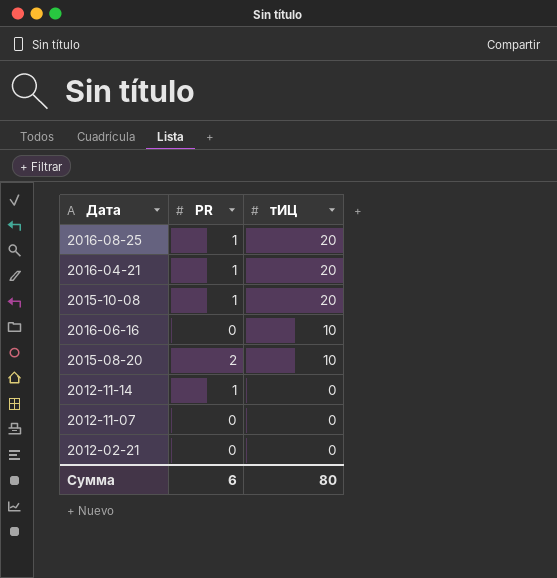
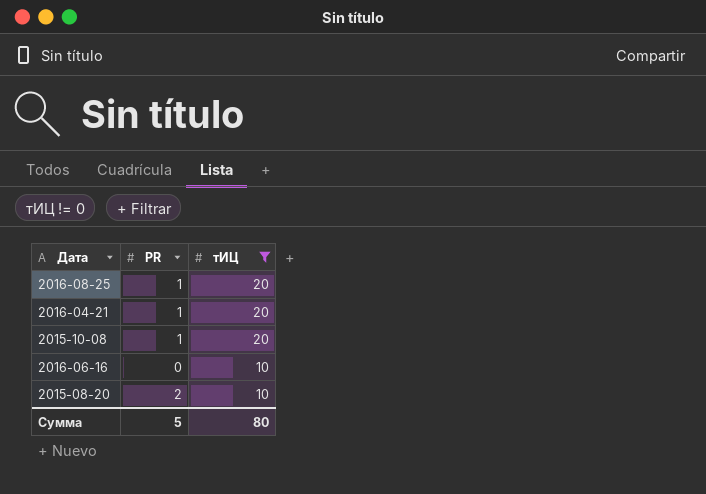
filter: none -> тИЦ != 0
Сумма | PR: 6 -> 5

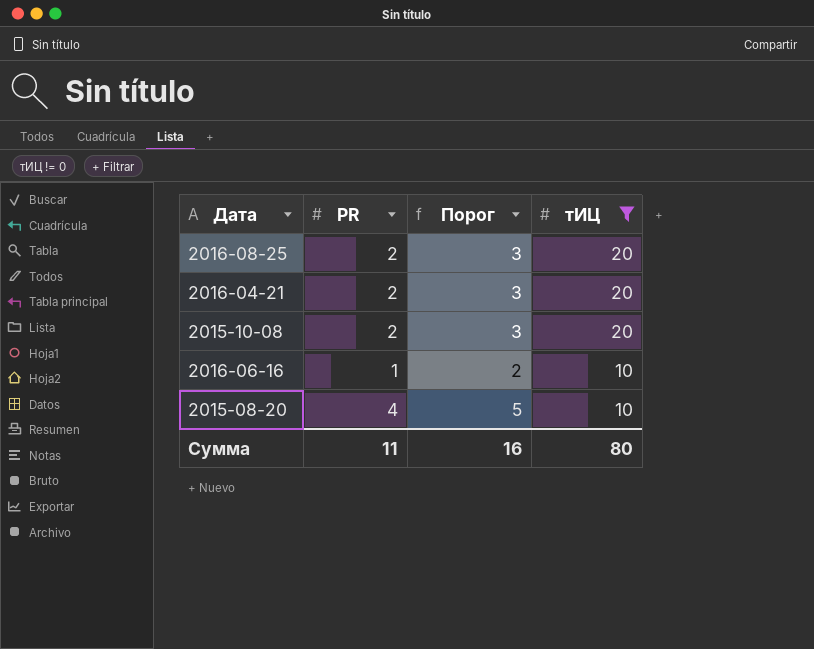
column Порог | formula: none -> [PR] + 1
2016-08-25 | PR: 1 -> 2
2016-04-21 | PR: 1 -> 2
2015-10-08 | PR: 1 -> 2
2016-06-16 | PR: 0 -> 1
2015-08-20 | PR: 2 -> 4
Сумма | PR: 5 -> 11

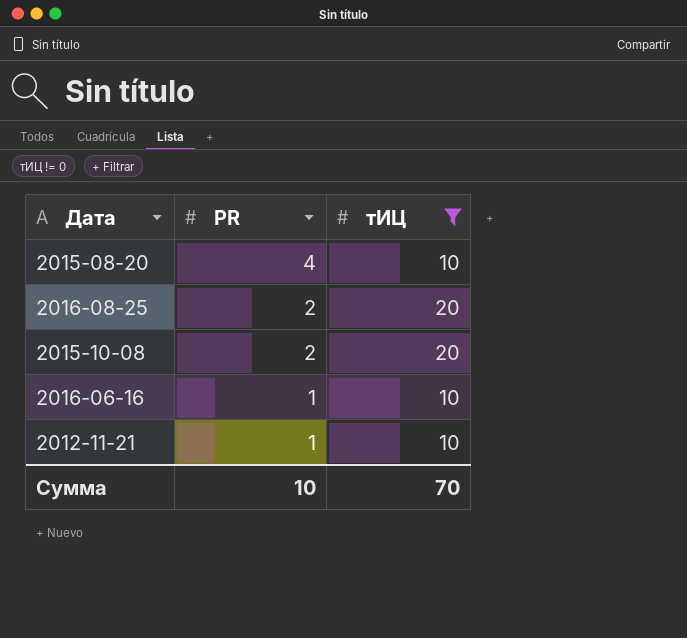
row order: тИЦ descending -> PR descending
column Порог | formula: [PR] + 1 -> none
row 2016-04-21: 2 | 3 | 20 -> none
row 2012-11-21: none -> 1 | 10
Сумма | PR: 11 -> 10
Сумма | тИЦ: 80 -> 70

